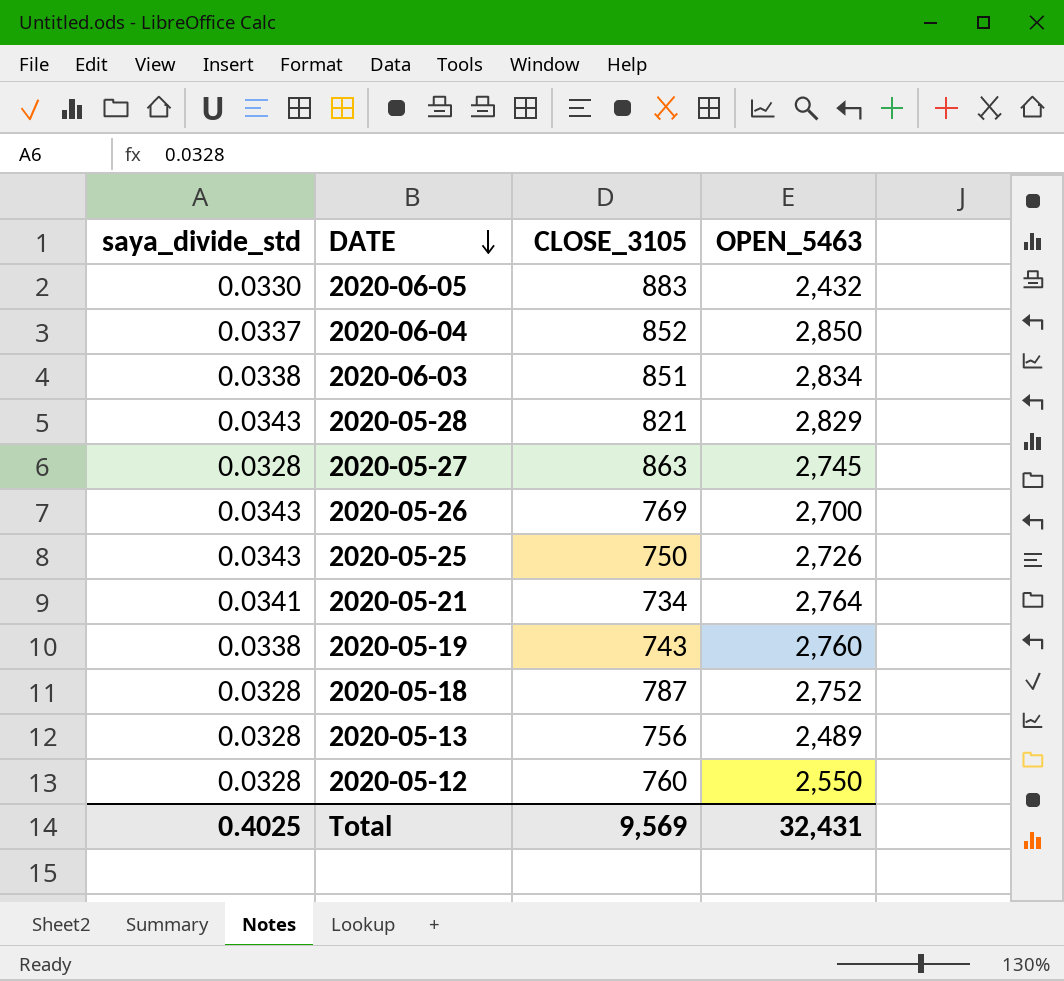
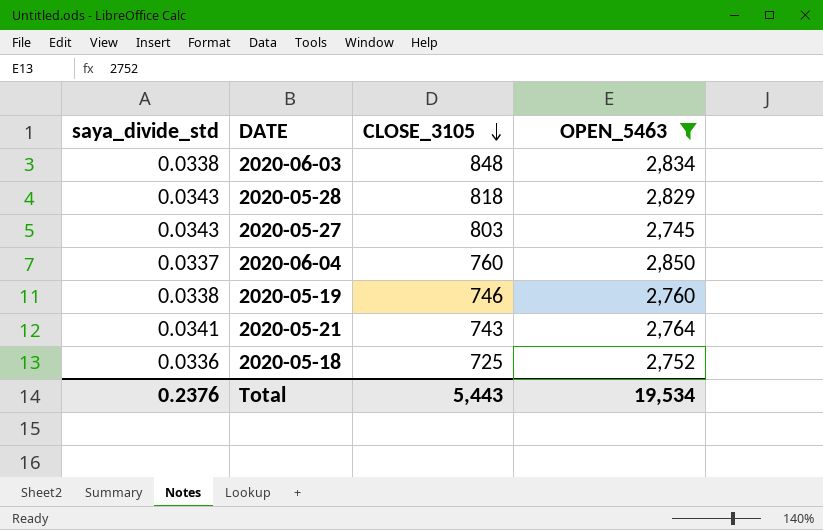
filter: none -> OPEN_5463 >= 2,745
row order: DATE descending -> CLOSE_3105 descending
2020-06-03 | CLOSE_3105: 851 -> 848
2020-05-28 | CLOSE_3105: 821 -> 818
2020-05-27 | saya_divide_std: 0.0328 -> 0.0343
2020-05-27 | CLOSE_3105: 863 -> 803
2020-06-04 | CLOSE_3105: 852 -> 760
2020-05-19 | CLOSE_3105: 743 -> 746
2020-05-21 | CLOSE_3105: 734 -> 743
2020-05-18 | saya_divide_std: 0.0328 -> 0.0336
2020-05-18 | CLOSE_3105: 787 -> 725
Total | saya_divide_std: 0.4025 -> 0.2376
Total | CLOSE_3105: 9,569 -> 5,443
Total | OPEN_5463: 32,431 -> 19,534

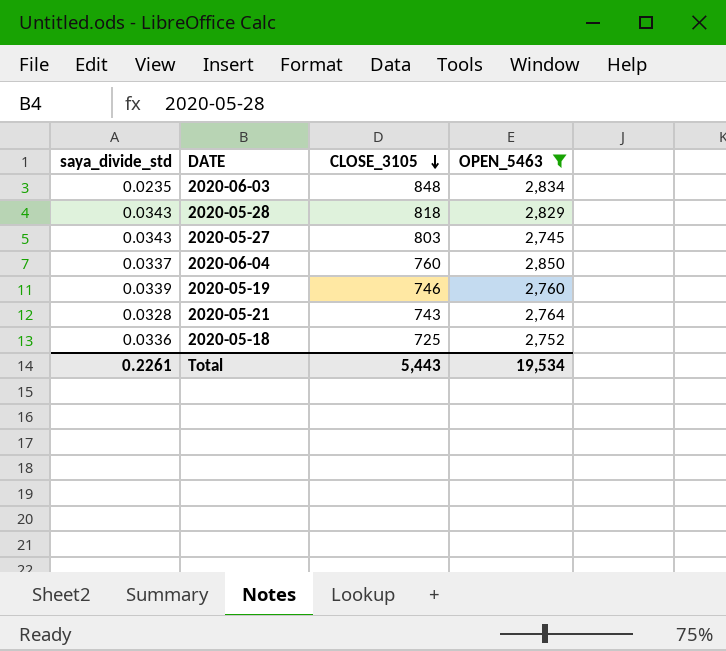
2020-06-03 | saya_divide_std: 0.0338 -> 0.0235
2020-05-19 | saya_divide_std: 0.0338 -> 0.0339
2020-05-21 | saya_divide_std: 0.0341 -> 0.0328
Total | saya_divide_std: 0.2376 -> 0.2261

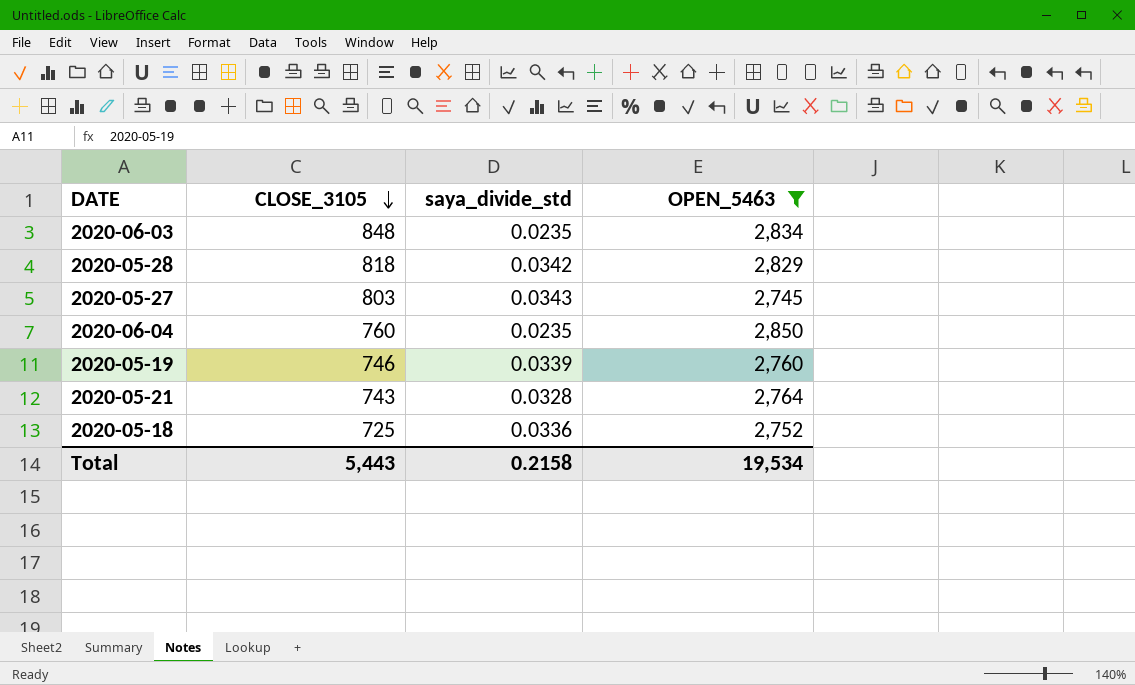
column saya_divide_std | position: 1 -> 3
2020-05-28 | saya_divide_std: 0.0343 -> 0.0342
2020-06-04 | saya_divide_std: 0.0337 -> 0.0235
Total | saya_divide_std: 0.2261 -> 0.2158

